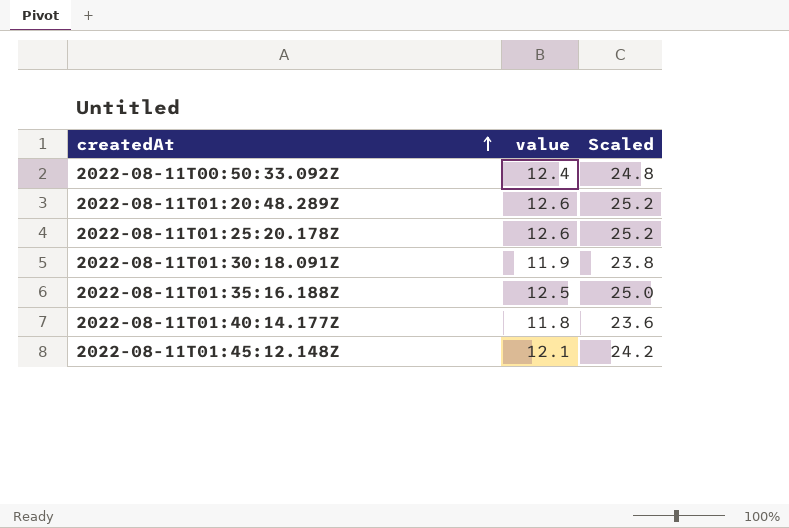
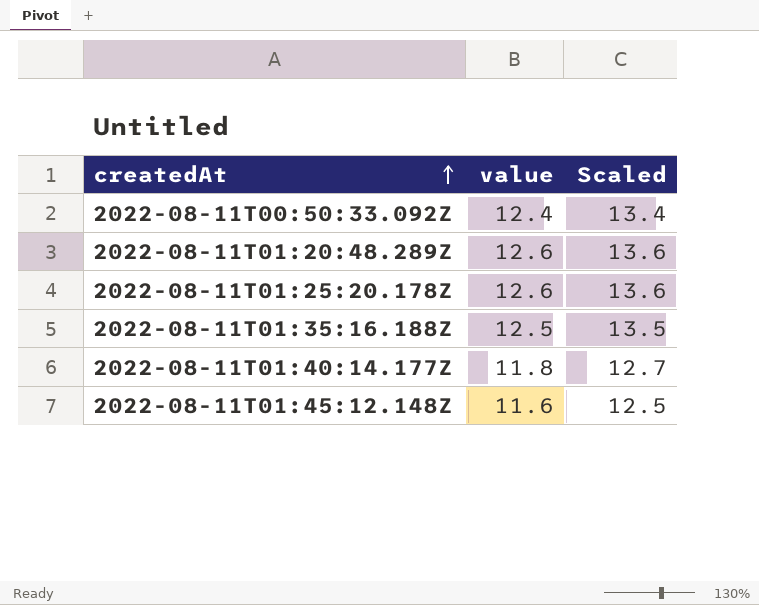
column Scaled | formula: [value] * 2 -> [value] * 1.08
row 2022-08-11T01:30:18.091Z: 11.9 | 23.8 -> none
2022-08-11T01:45:12.148Z | value: 12.1 -> 11.6

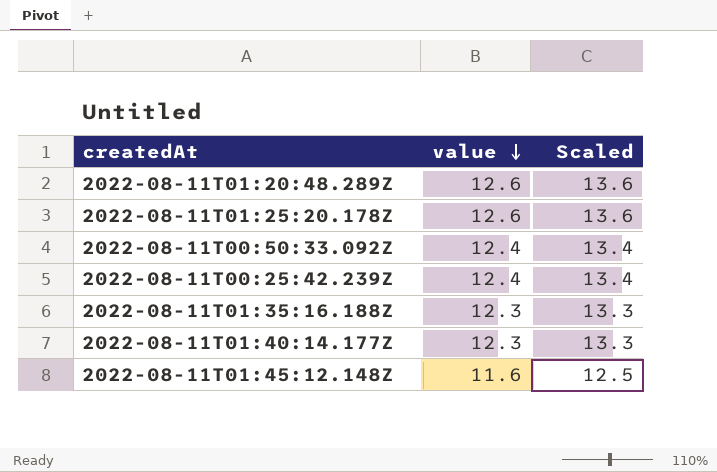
row order: createdAt ascending -> value descending
row 2022-08-11T00:25:42.239Z: none -> 12.4 | 13.4
2022-08-11T01:35:16.188Z | value: 12.5 -> 12.3
2022-08-11T01:35:16.188Z | Scaled: 13.5 -> 13.3
2022-08-11T01:40:14.177Z | value: 11.8 -> 12.3
2022-08-11T01:40:14.177Z | Scaled: 12.7 -> 13.3

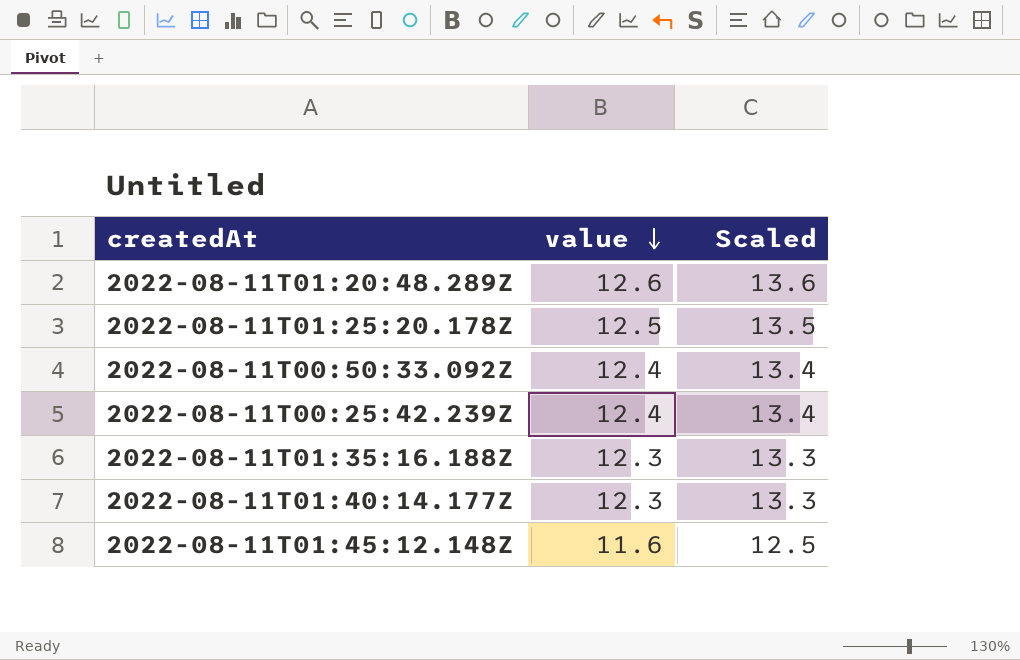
2022-08-11T01:25:20.178Z | value: 12.6 -> 12.5
2022-08-11T01:25:20.178Z | Scaled: 13.6 -> 13.5

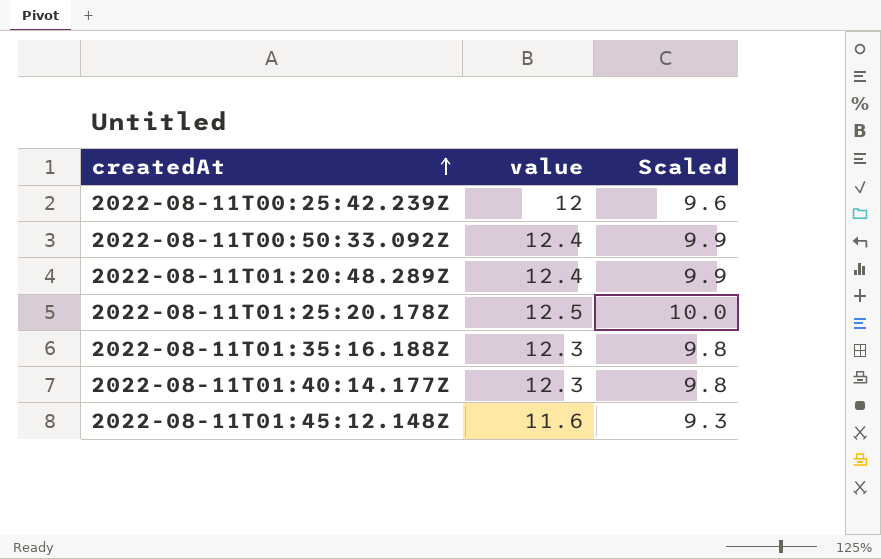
row order: value descending -> createdAt ascending
column Scaled | formula: [value] * 1.08 -> [value] * 0.8
2022-08-11T00:25:42.239Z | value: 12.4 -> 12
2022-08-11T01:20:48.289Z | value: 12.6 -> 12.4

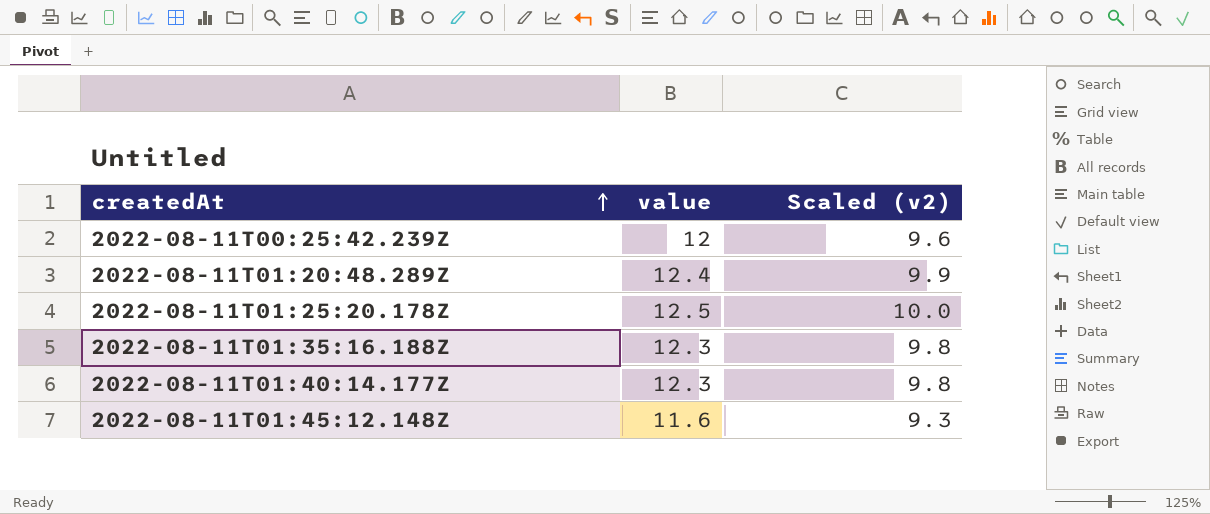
column name: Scaled -> Scaled (v2)
row 2022-08-11T00:50:33.092Z: 12.4 | 9.9 -> none

